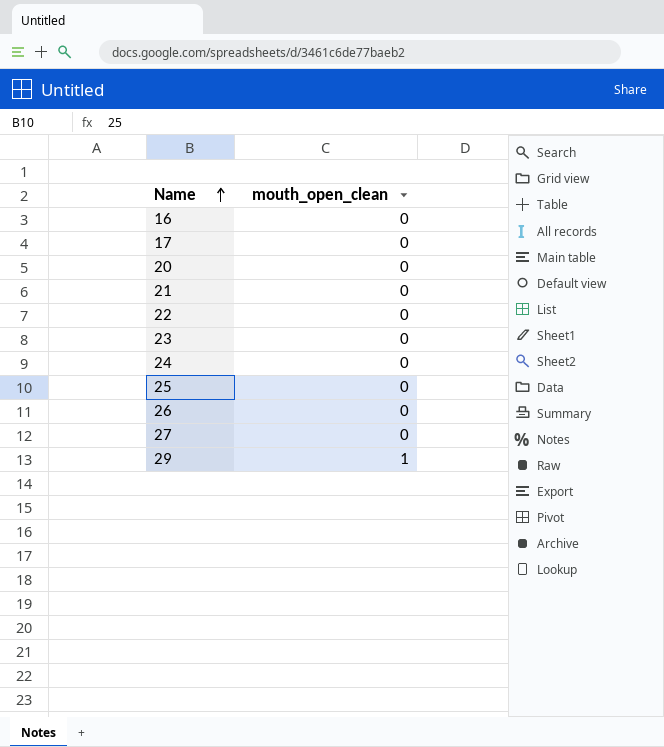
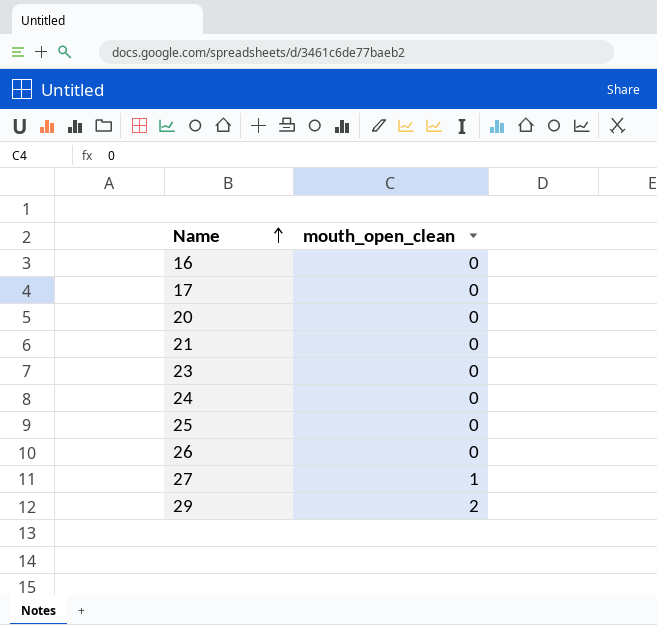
row 22: 0 -> none
27 | mouth_open_clean: 0 -> 1
29 | mouth_open_clean: 1 -> 2

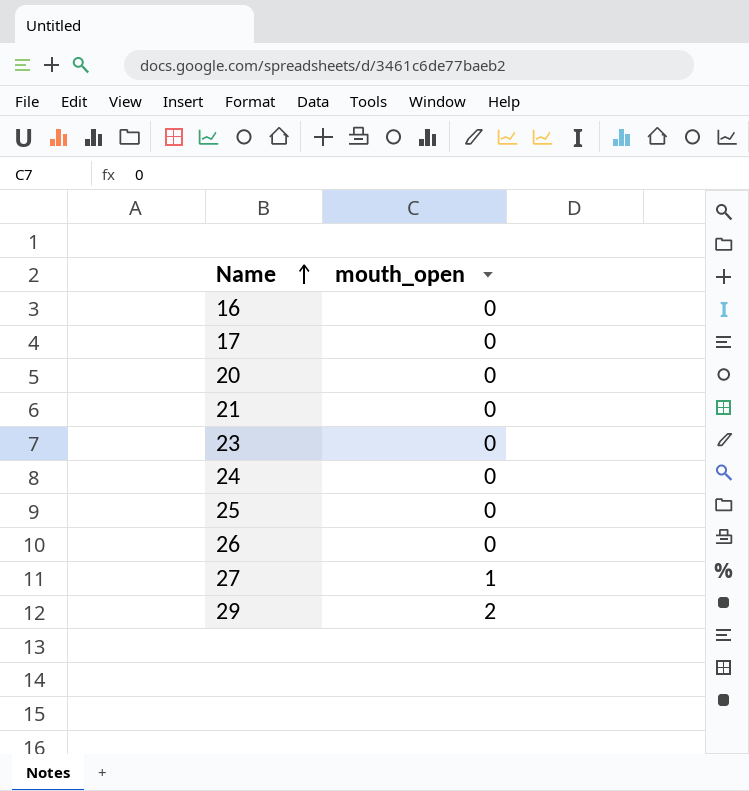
column name: mouth_open_clean -> mouth_open

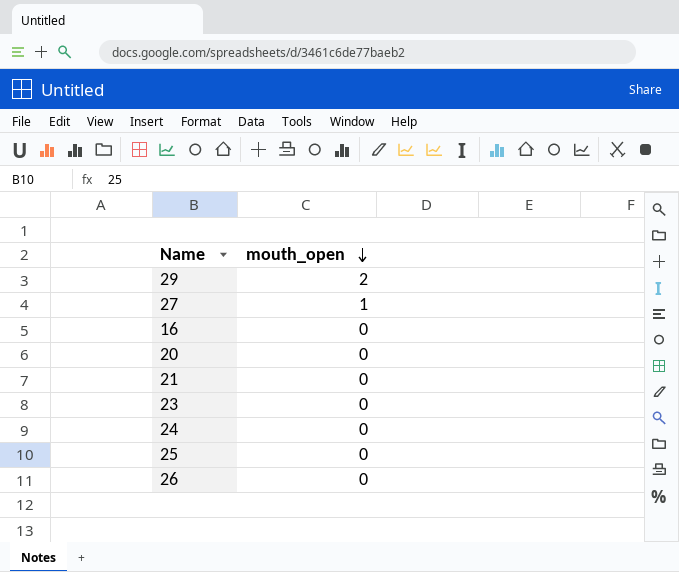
row order: Name ascending -> mouth_open descending
row 17: 0 -> none

